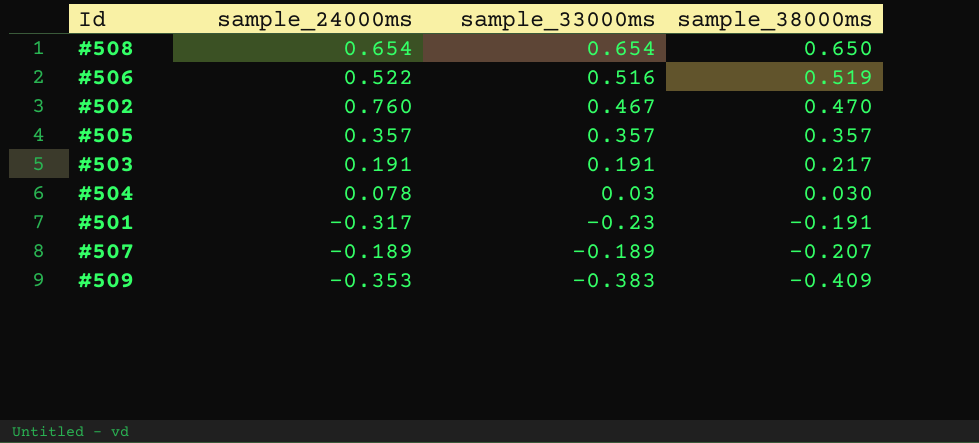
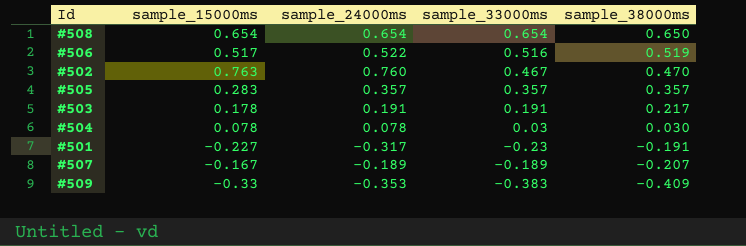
column sample_15000ms | position: none -> 2

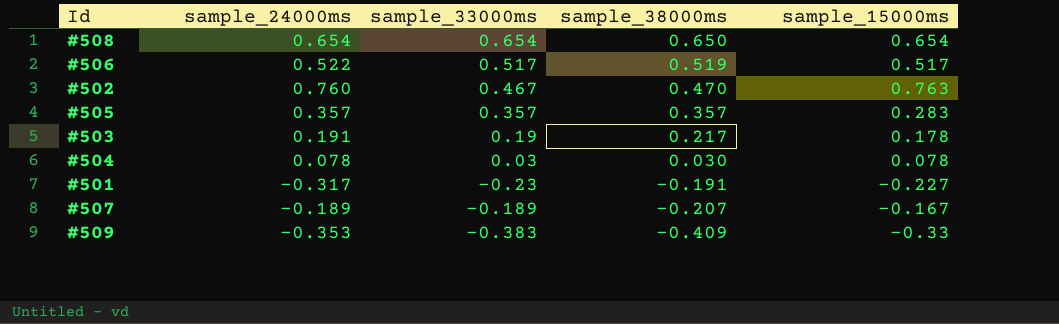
column sample_15000ms | position: 2 -> 5
#506 | sample_33000ms: 0.516 -> 0.517
#503 | sample_33000ms: 0.191 -> 0.19

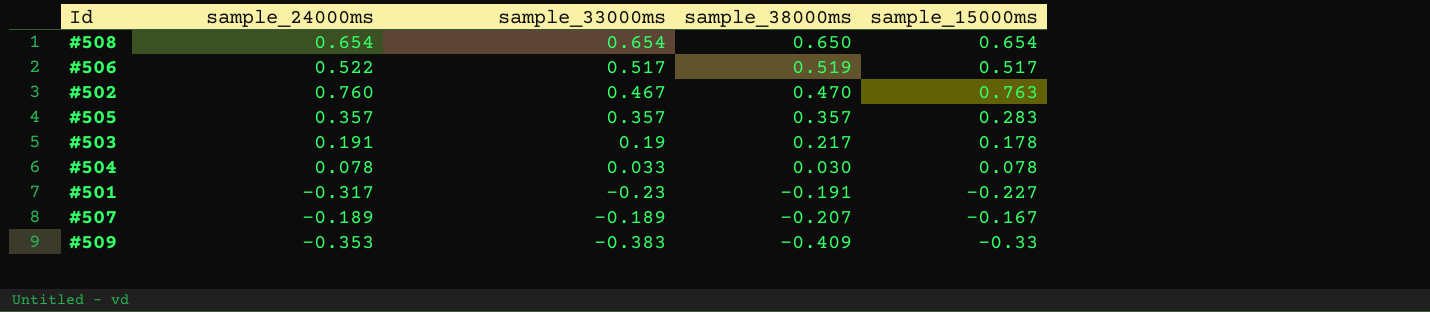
#504 | sample_33000ms: 0.03 -> 0.033

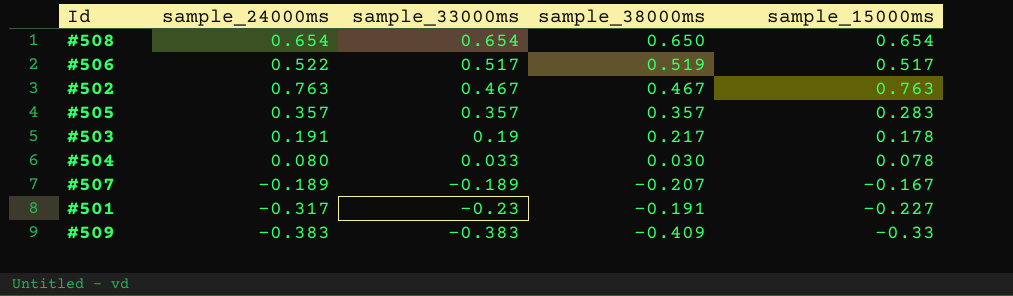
row order: sample_38000ms descending -> sample_33000ms descending
#502 | sample_24000ms: 0.760 -> 0.763
#502 | sample_38000ms: 0.470 -> 0.467
#504 | sample_24000ms: 0.078 -> 0.080
#509 | sample_24000ms: -0.353 -> -0.383

